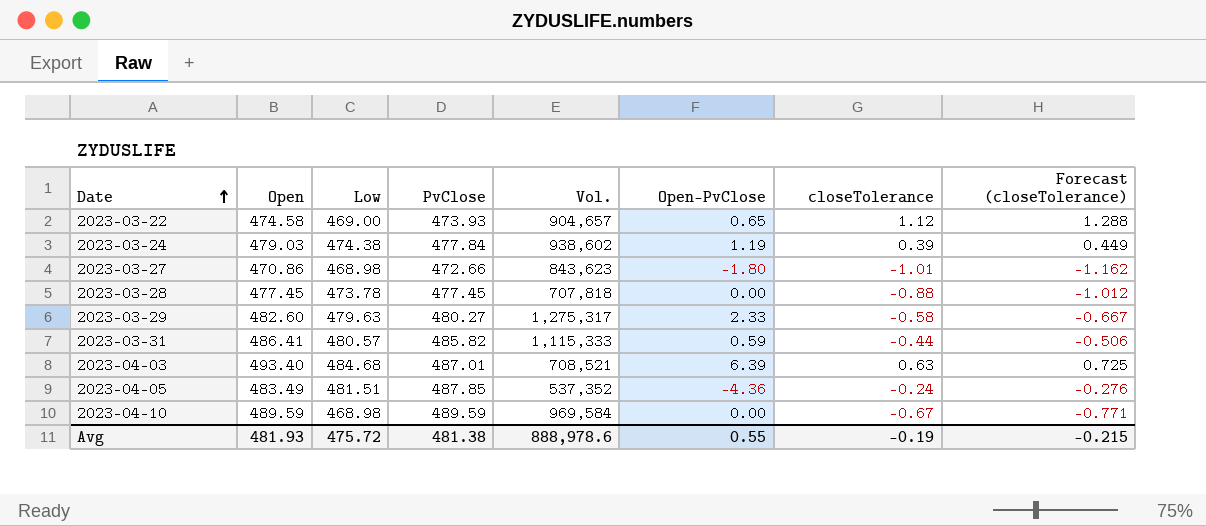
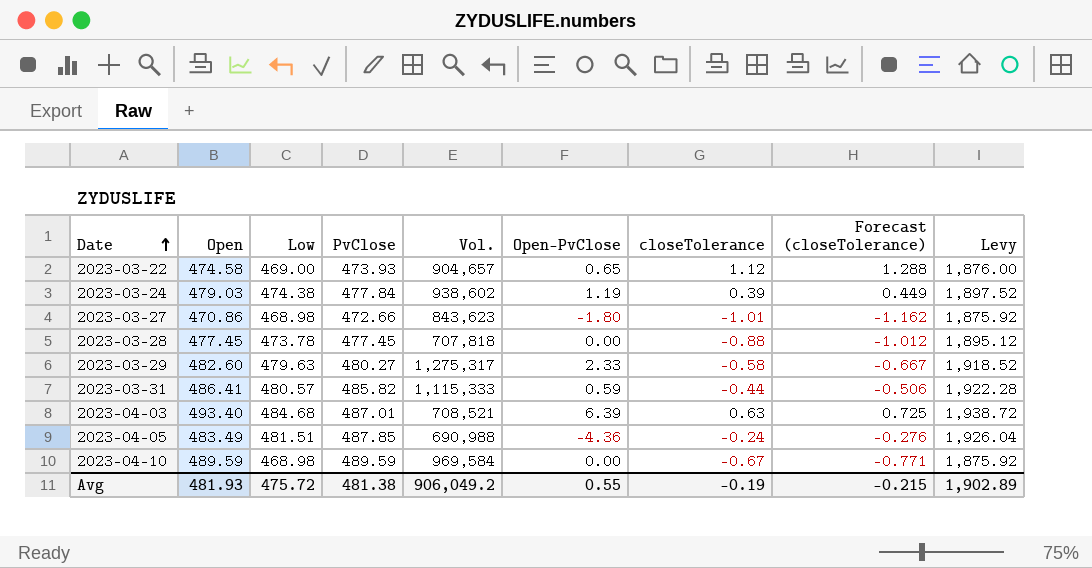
column Levy | formula: none -> [Low] * 4
2023-04-05 | Vol.: 537,352 -> 690,988
Avg | Vol.: 888,978.6 -> 906,049.2

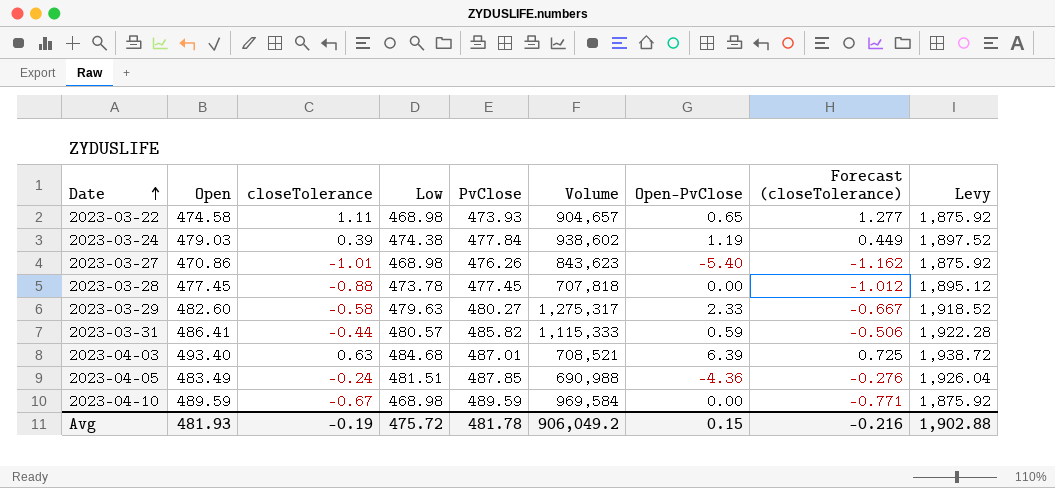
column closeTolerance | position: 7 -> 3
column name: Vol. -> Volume
2023-03-22 | closeTolerance: 1.12 -> 1.11
2023-03-22 | Low: 469.00 -> 468.98
2023-03-22 | Forecast (closeTolerance): 1.288 -> 1.277
2023-03-22 | Levy: 1,876.00 -> 1,875.92
2023-03-27 | PvClose: 472.66 -> 476.26
2023-03-27 | Open-PvClose: -1.80 -> -5.40
Avg | PvClose: 481.38 -> 481.78
Avg | Open-PvClose: 0.55 -> 0.15
Avg | Forecast (closeTolerance): -0.215 -> -0.216
Avg | Levy: 1,902.89 -> 1,902.88

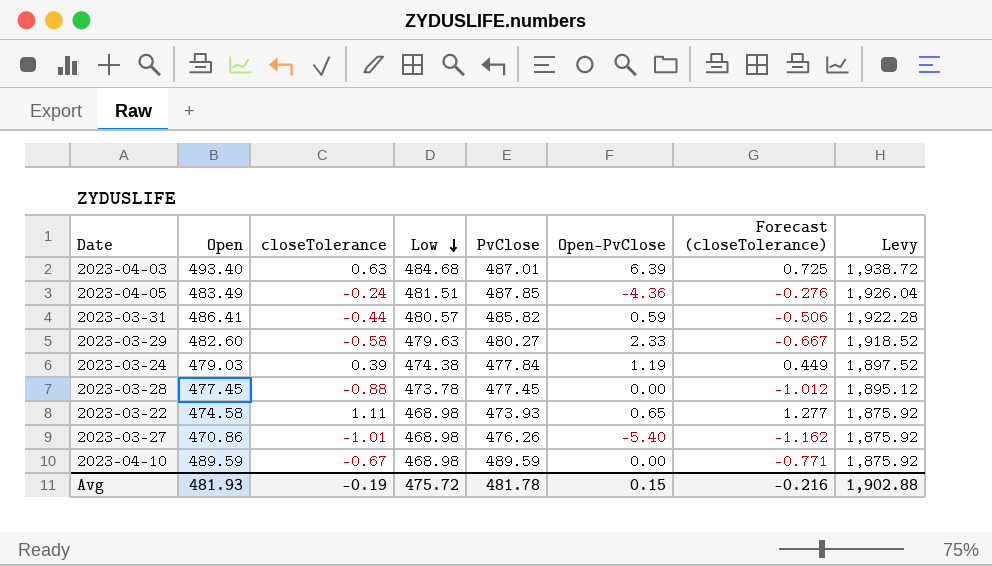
row order: Date ascending -> Low descending
column Volume | position: 6 -> none

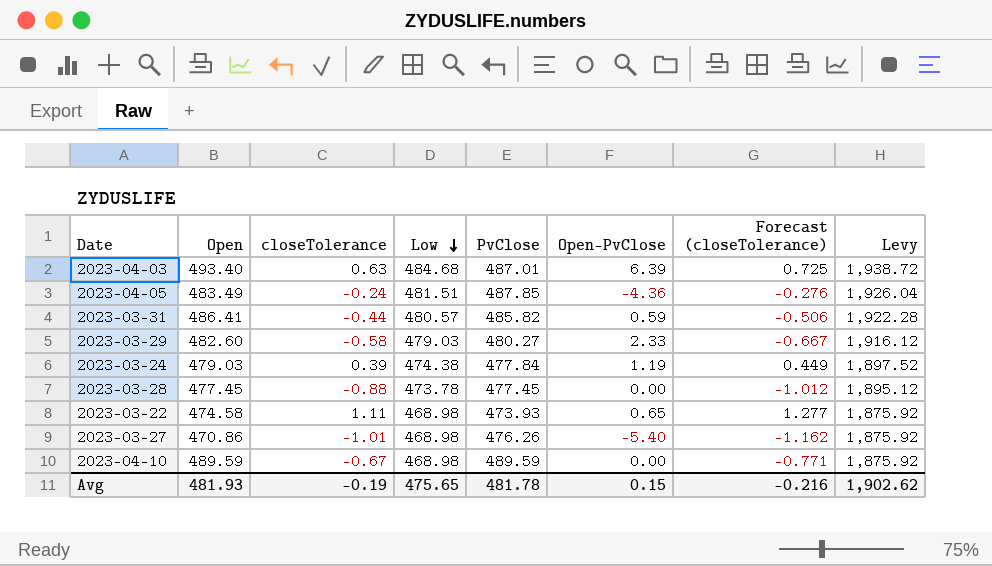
2023-03-29 | Low: 479.63 -> 479.03
2023-03-29 | Levy: 1,918.52 -> 1,916.12
Avg | Low: 475.72 -> 475.65
Avg | Levy: 1,902.88 -> 1,902.62

